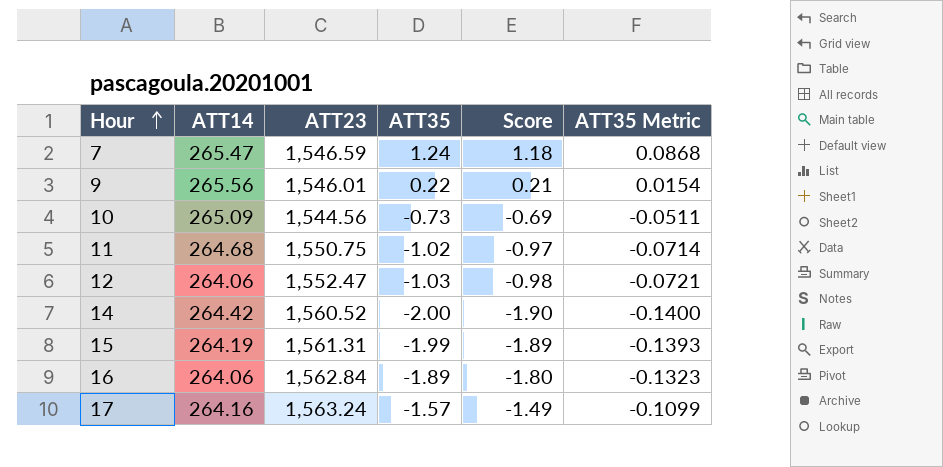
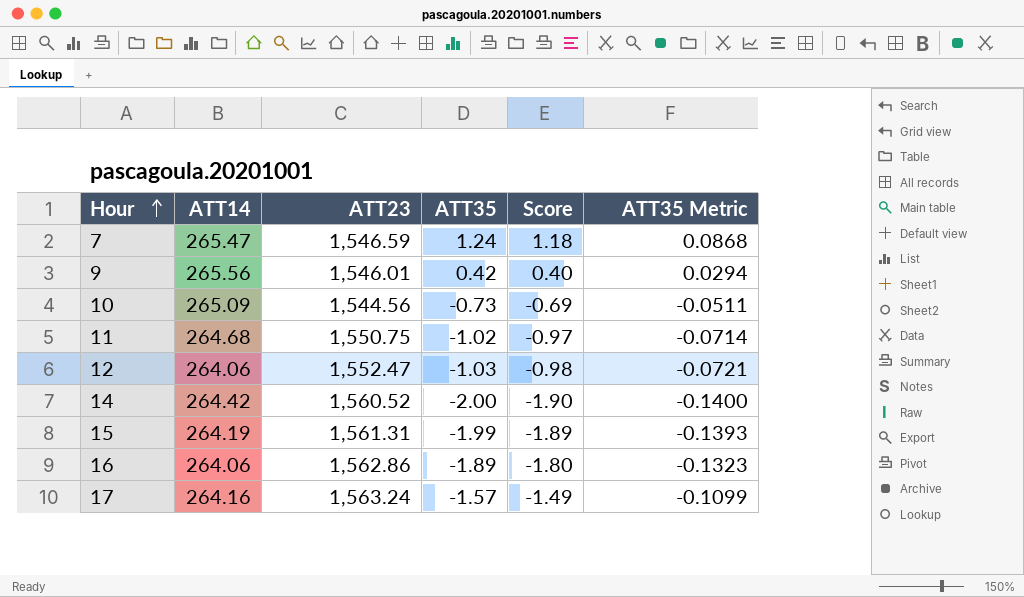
9 | ATT35: 0.22 -> 0.42
9 | Score: 0.21 -> 0.40
9 | ATT35 Metric: 0.0154 -> 0.0294
16 | ATT23: 1,562.84 -> 1,562.86

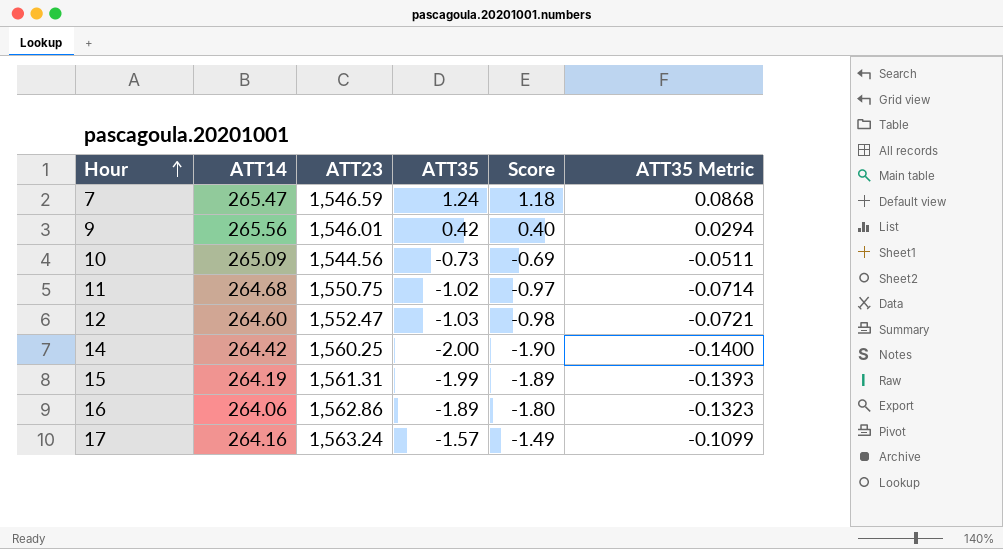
12 | ATT14: 264.06 -> 264.60
14 | ATT23: 1,560.52 -> 1,560.25

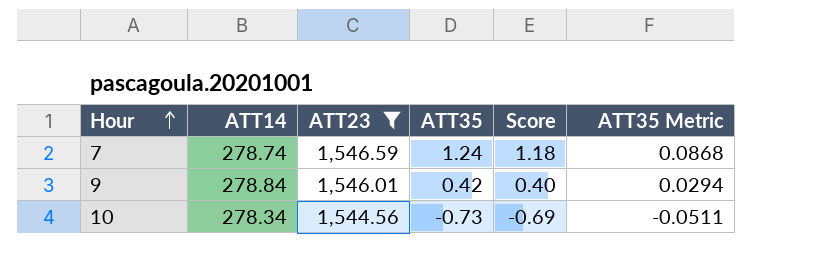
filter: none -> ATT23 <= 1,546.59
7 | ATT14: 265.47 -> 278.74
9 | ATT14: 265.56 -> 278.84
10 | ATT14: 265.09 -> 278.34

